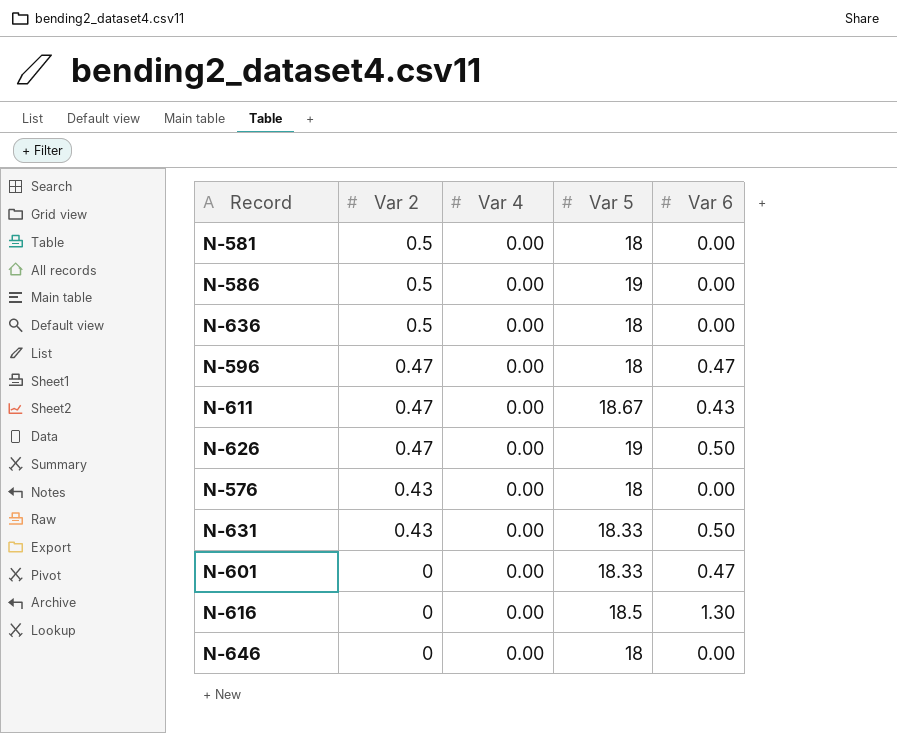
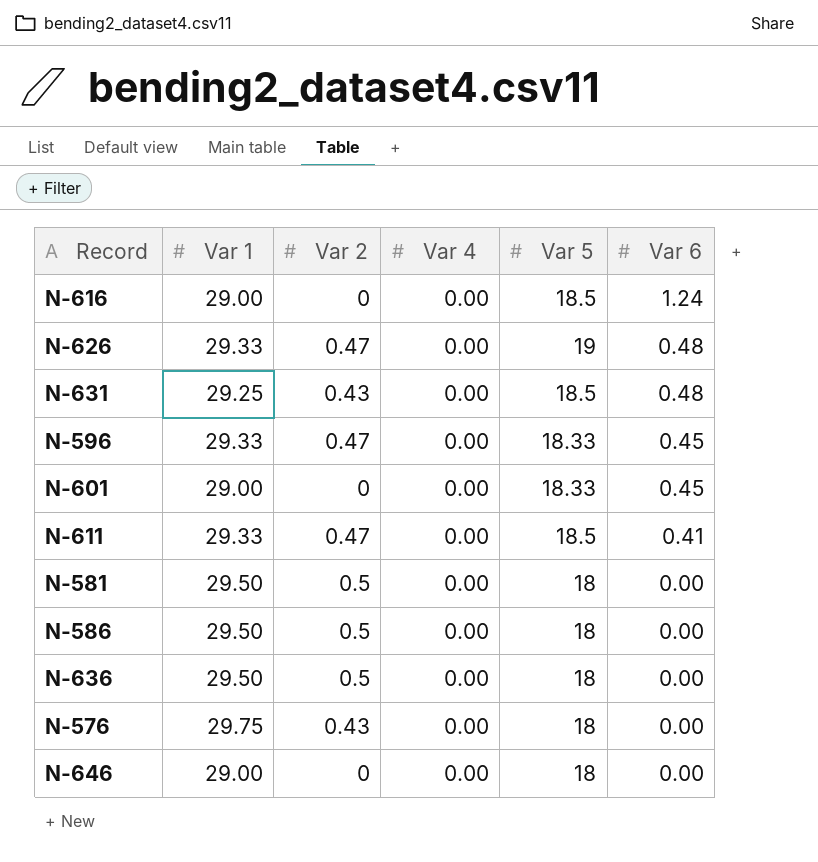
row order: Var 2 descending -> Var 6 descending
column Var 1 | position: none -> 2
N-616 | Var 6: 1.30 -> 1.24
N-626 | Var 6: 0.50 -> 0.48
N-631 | Var 5: 18.33 -> 18.5
N-631 | Var 6: 0.50 -> 0.48
N-596 | Var 5: 18 -> 18.33
N-596 | Var 6: 0.47 -> 0.45
N-601 | Var 6: 0.47 -> 0.45
N-611 | Var 5: 18.67 -> 18.5
N-611 | Var 6: 0.43 -> 0.41
N-586 | Var 5: 19 -> 18

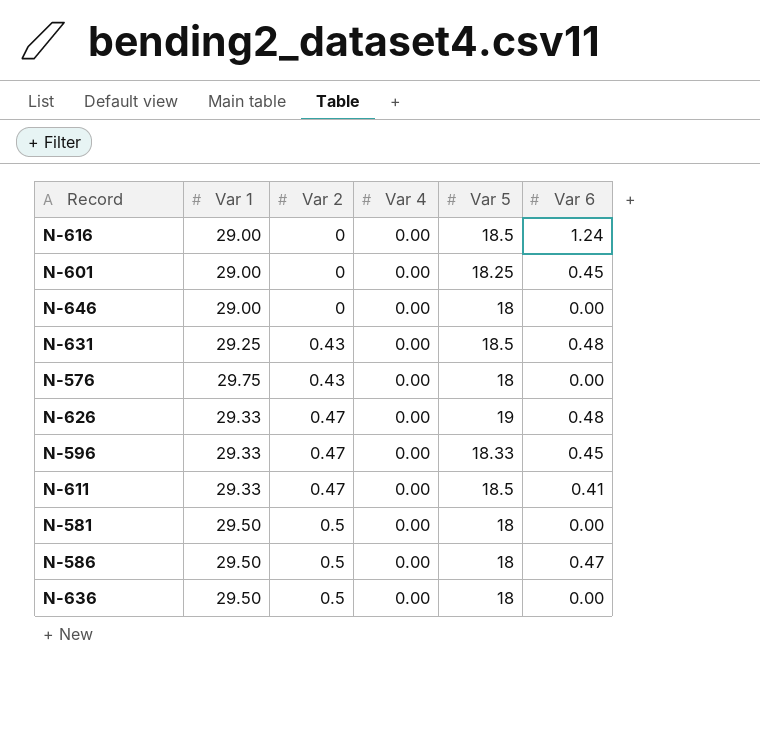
row order: Var 6 descending -> Var 2 ascending
N-601 | Var 5: 18.33 -> 18.25
N-586 | Var 6: 0.00 -> 0.47

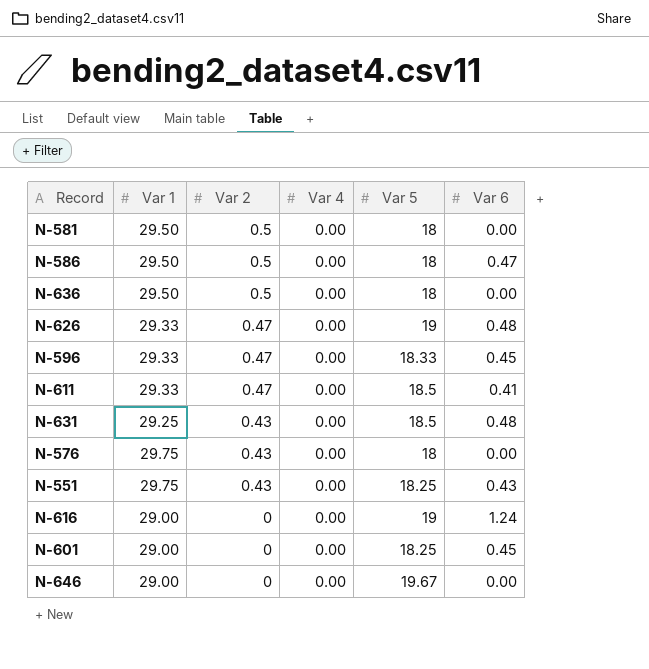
row order: Var 2 ascending -> Var 2 descending
row N-551: none -> 29.75 | 0.43 | 0.00 | 18.25 | 0.43
N-616 | Var 5: 18.5 -> 19
N-646 | Var 5: 18 -> 19.67

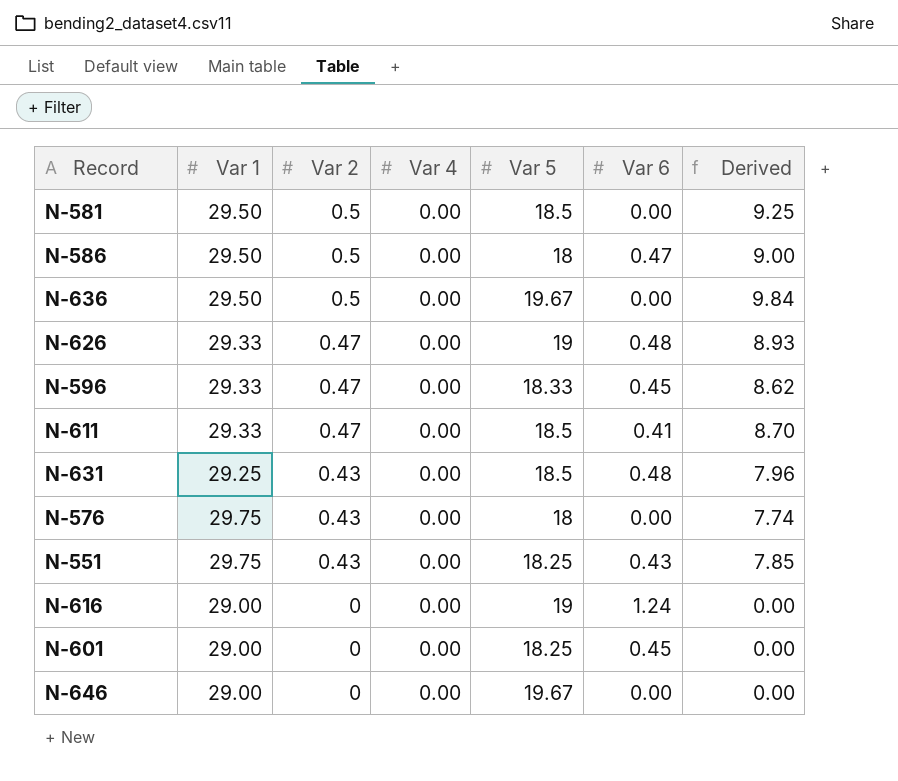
column Derived | formula: none -> [Var 2] * [Var 5]
N-581 | Var 5: 18 -> 18.5
N-636 | Var 5: 18 -> 19.67

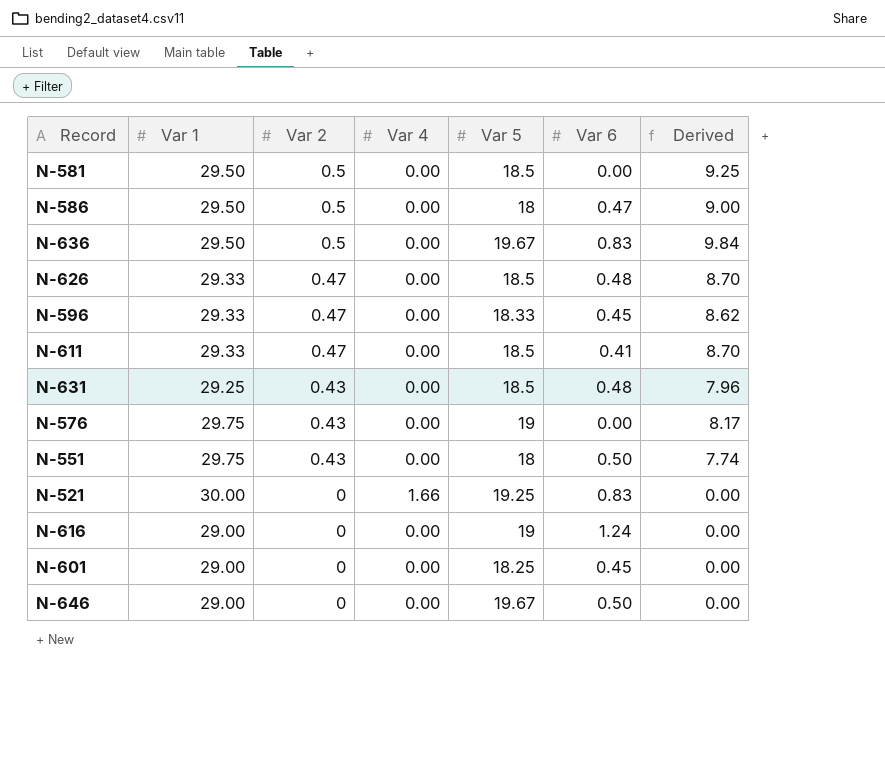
N-636 | Var 6: 0.00 -> 0.83
N-626 | Var 5: 19 -> 18.5
N-626 | Derived: 8.93 -> 8.70
N-576 | Var 5: 18 -> 19
N-576 | Derived: 7.74 -> 8.17
N-551 | Var 5: 18.25 -> 18
N-551 | Var 6: 0.43 -> 0.50
N-551 | Derived: 7.85 -> 7.74
row N-521: none -> 30.00 | 0 | 1.66 | 19.25 | 0.83 | 0.00
N-646 | Var 6: 0.00 -> 0.50

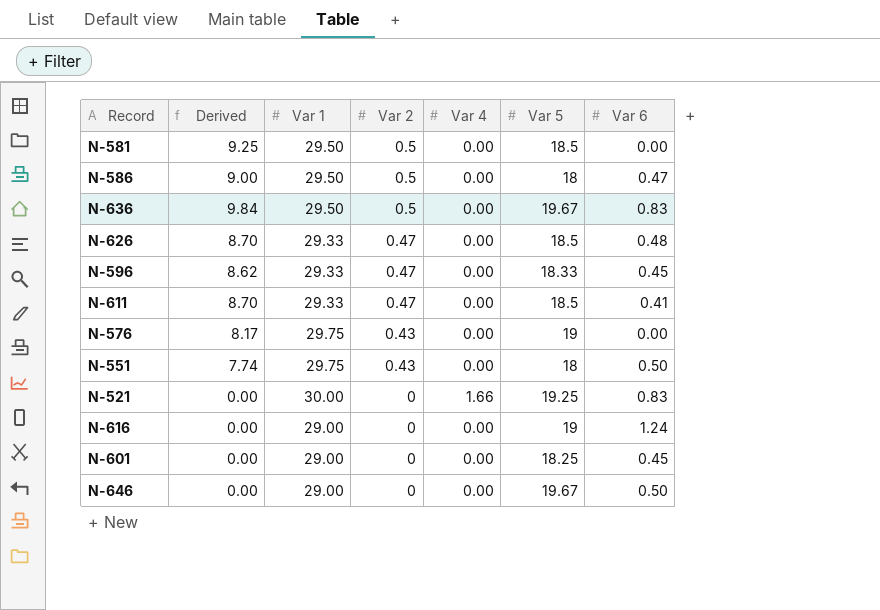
column Derived | position: 7 -> 2
row N-631: 29.25 | 0.43 | 0.00 | 18.5 | 0.48 | 7.96 -> none

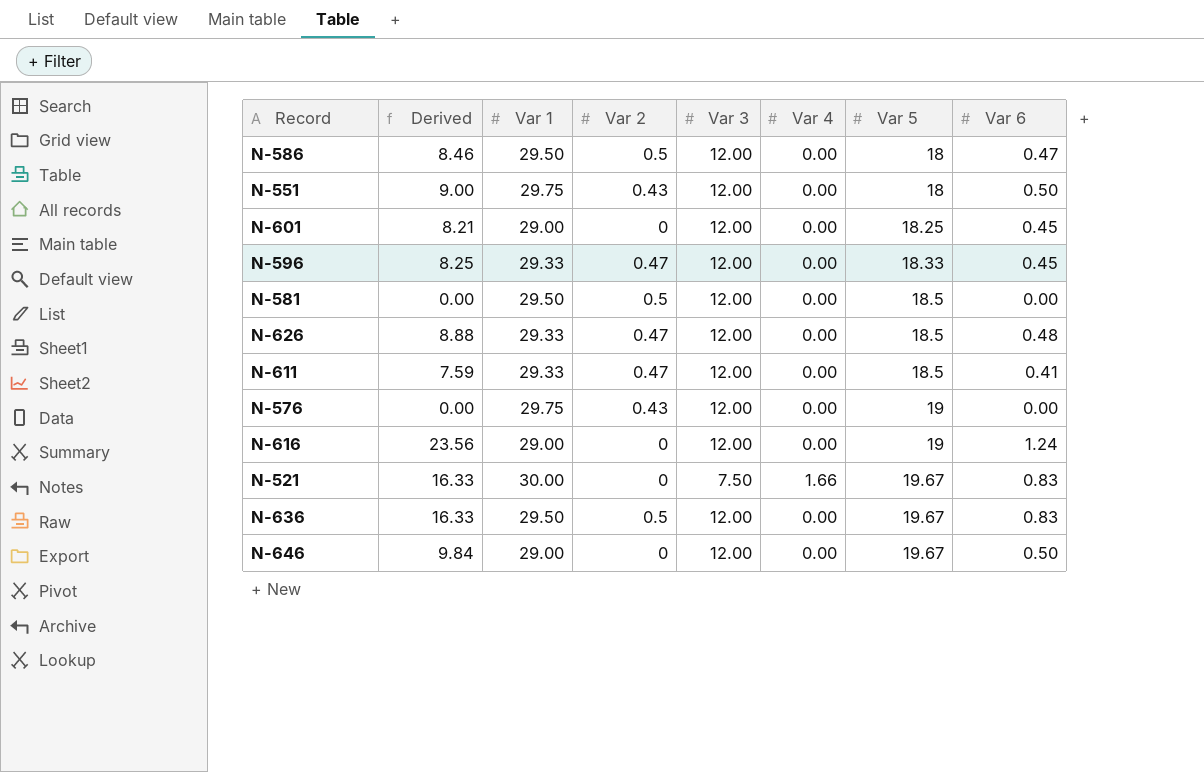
row order: Var 2 descending -> Var 5 ascending
column Derived | formula: [Var 2] * [Var 5] -> [Var 5] * [Var 6]
column Var 3 | position: none -> 5
N-521 | Var 5: 19.25 -> 19.67

